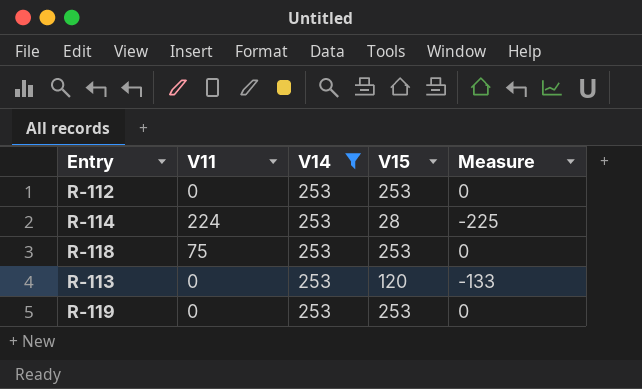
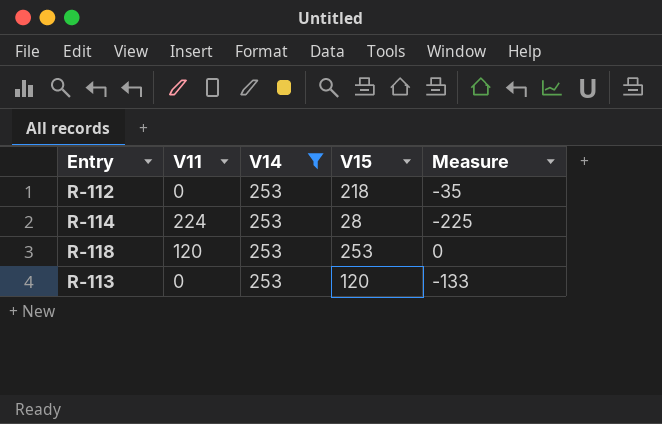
row R-119: 0 | 253 | 253 | 0 -> none
R-112 | V15: 253 -> 218
R-112 | Measure: 0 -> -35
R-118 | V11: 75 -> 120

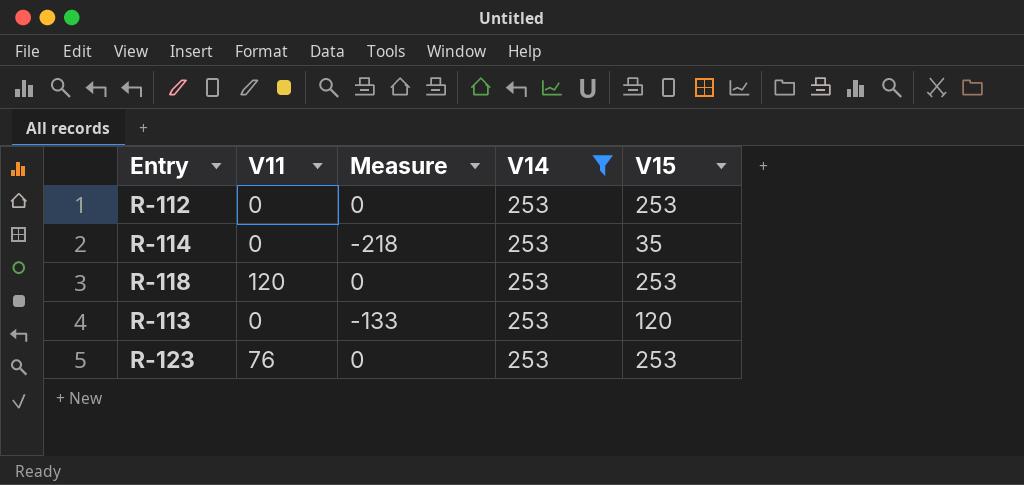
column Measure | position: 5 -> 3
R-112 | Measure: -35 -> 0
R-112 | V15: 218 -> 253
R-114 | V11: 224 -> 0
R-114 | Measure: -225 -> -218
R-114 | V15: 28 -> 35
row R-123: none -> 76 | 0 | 253 | 253

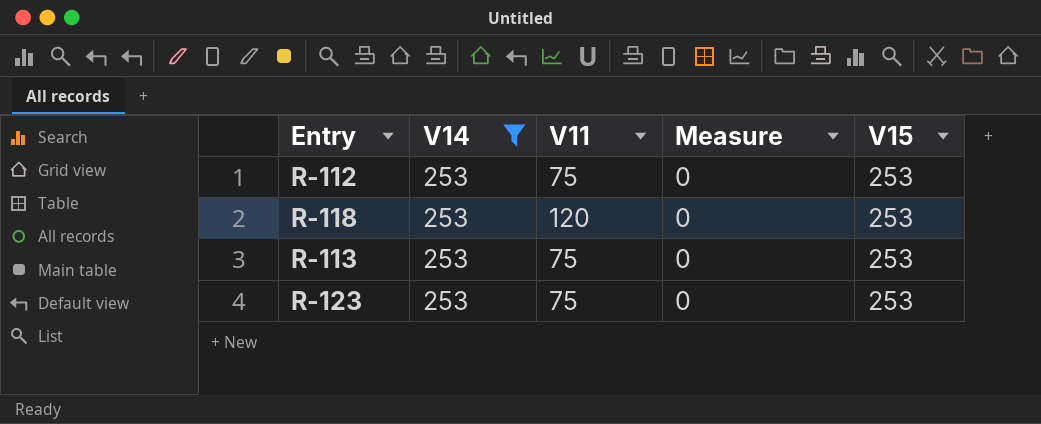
column V14 | position: 4 -> 2
row R-114: 0 | -218 | 253 | 35 -> none
R-112 | V11: 0 -> 75
R-113 | V11: 0 -> 75
R-113 | Measure: -133 -> 0
R-113 | V15: 120 -> 253
R-123 | V11: 76 -> 75

